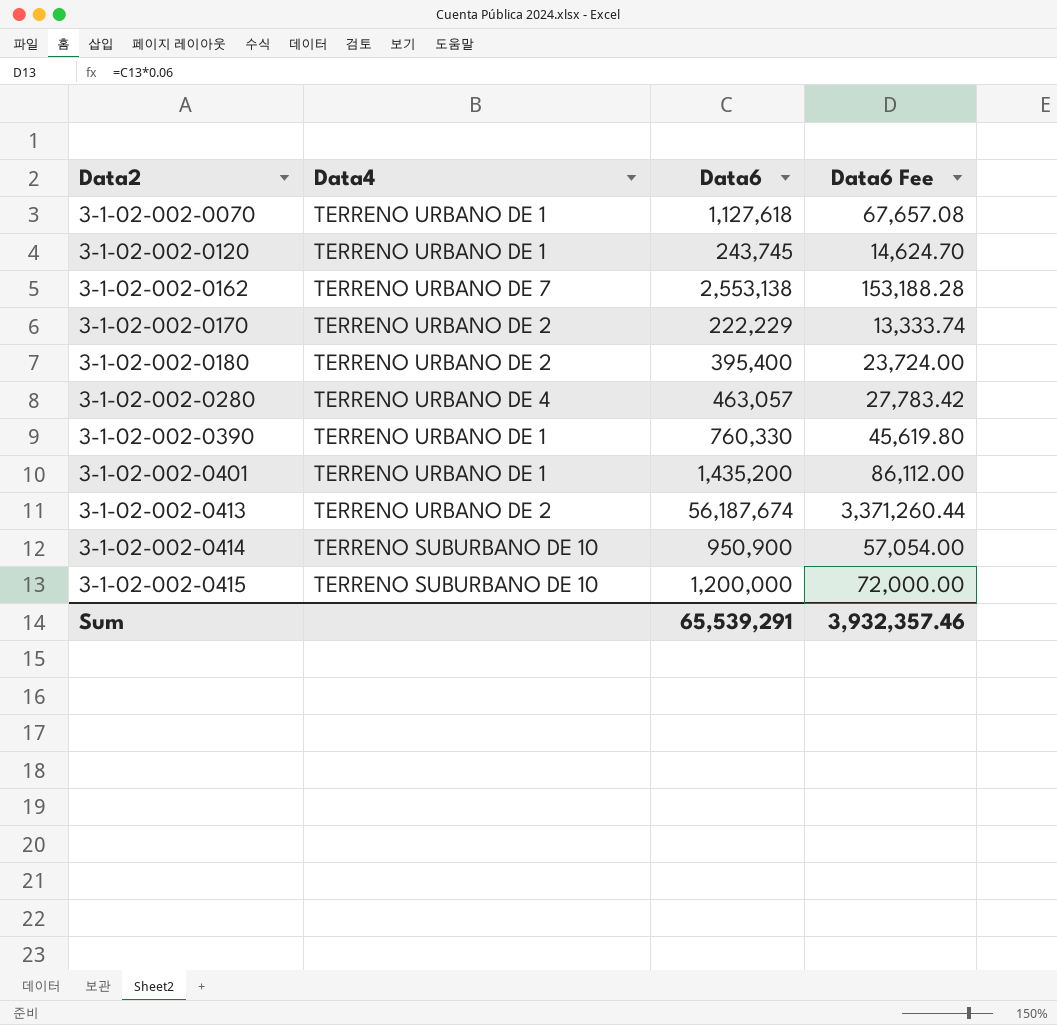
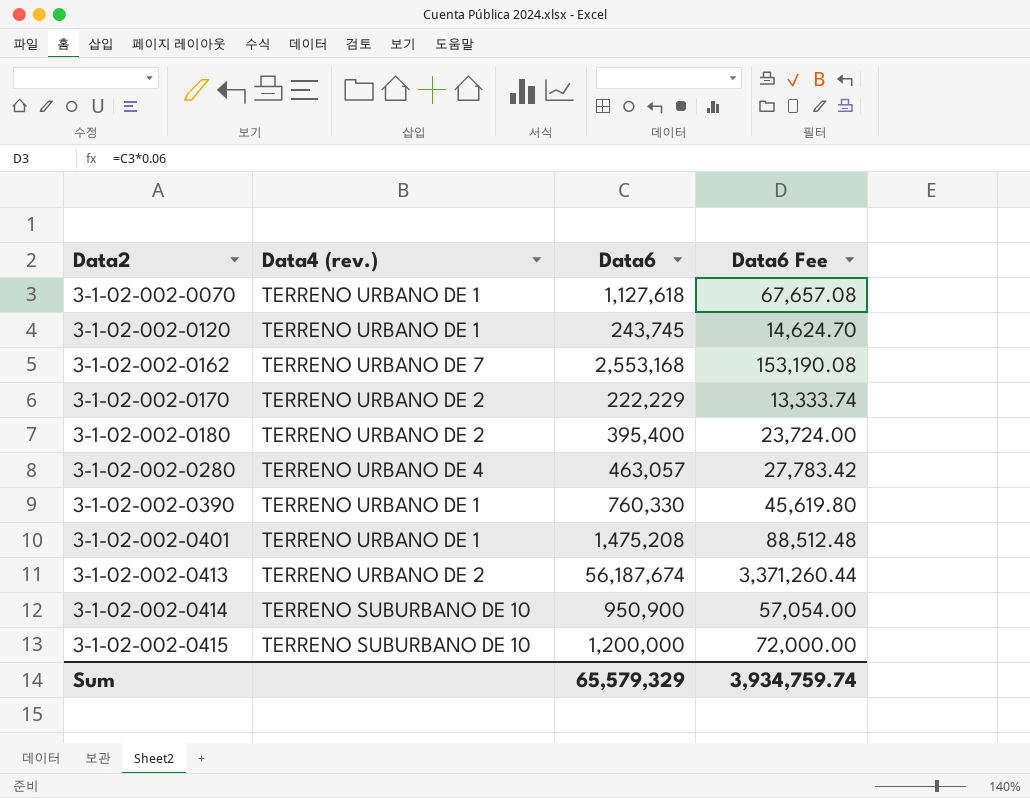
column name: Data4 -> Data4 (rev.)
3-1-02-002-0162 | Data6: 2,553,138 -> 2,553,168
3-1-02-002-0162 | Data6 Fee: 153,188.28 -> 153,190.08
3-1-02-002-0401 | Data6: 1,435,200 -> 1,475,208
3-1-02-002-0401 | Data6 Fee: 86,112.00 -> 88,512.48
Sum | Data6: 65,539,291 -> 65,579,329
Sum | Data6 Fee: 3,932,357.46 -> 3,934,759.74

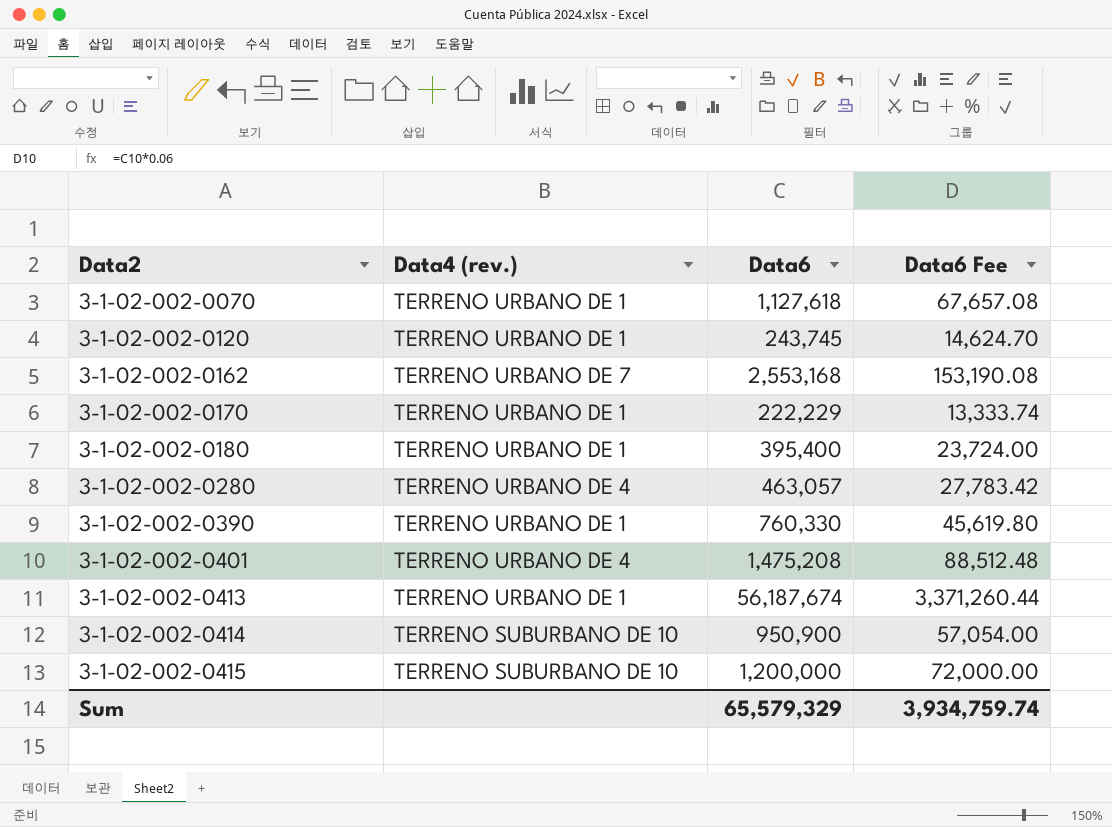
3-1-02-002-0170 | Data4 (rev.): TERRENO URBANO DE 2 -> TERRENO URBANO DE 1
3-1-02-002-0180 | Data4 (rev.): TERRENO URBANO DE 2 -> TERRENO URBANO DE 1
3-1-02-002-0401 | Data4 (rev.): TERRENO URBANO DE 1 -> TERRENO URBANO DE 4
3-1-02-002-0413 | Data4 (rev.): TERRENO URBANO DE 2 -> TERRENO URBANO DE 1

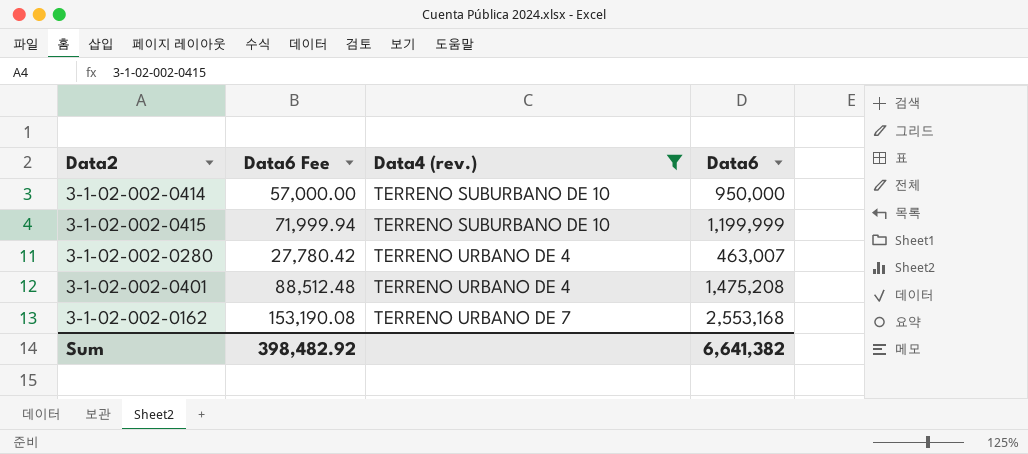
filter: none -> Data4 (rev.) != TERRENO URBANO DE 1
row order: Data2 ascending -> Data4 (rev.) ascending
column Data6 Fee | position: 4 -> 2
3-1-02-002-0414 | Data6 Fee: 57,054.00 -> 57,000.00
3-1-02-002-0414 | Data6: 950,900 -> 950,000
3-1-02-002-0415 | Data6 Fee: 72,000.00 -> 71,999.94
3-1-02-002-0415 | Data6: 1,200,000 -> 1,199,999
3-1-02-002-0280 | Data6 Fee: 27,783.42 -> 27,780.42
3-1-02-002-0280 | Data6: 463,057 -> 463,007
Sum | Data6 Fee: 3,934,759.74 -> 398,482.92
Sum | Data6: 65,579,329 -> 6,641,382

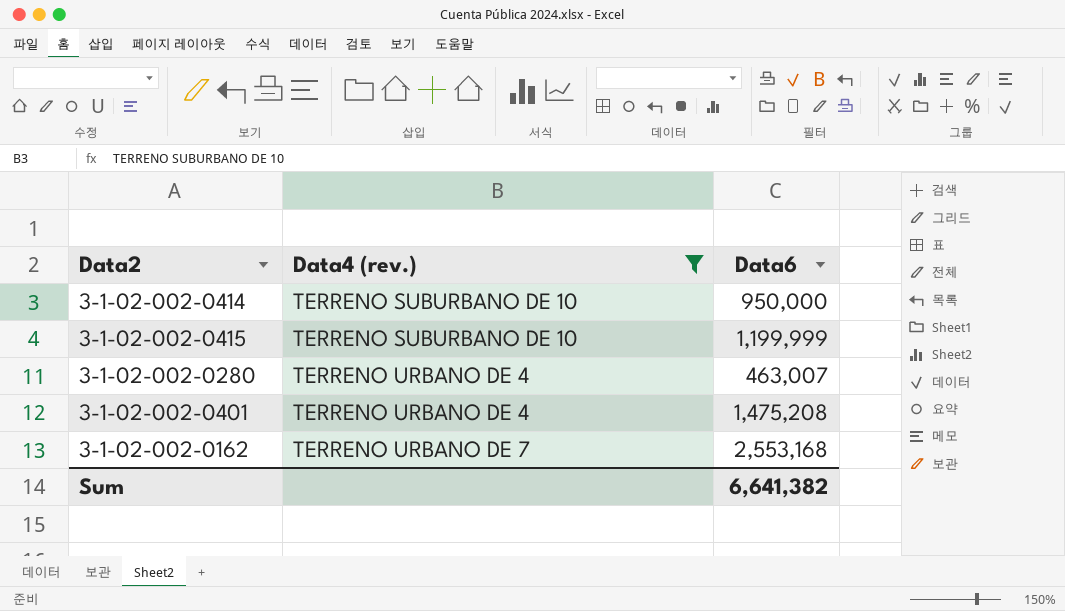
column Data6 Fee | formula: [Data6] * 0.06 -> none

